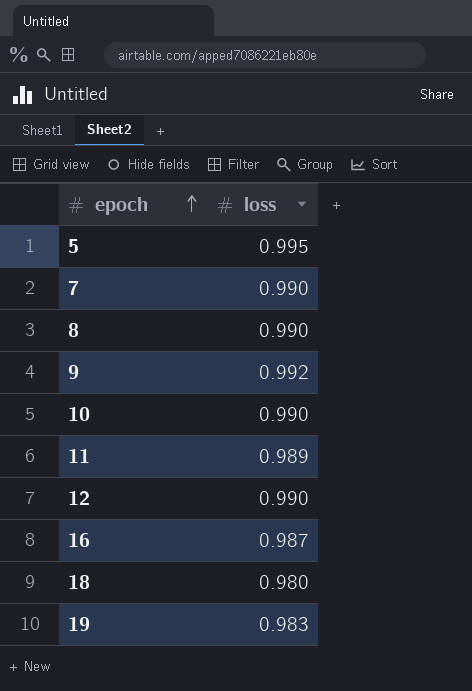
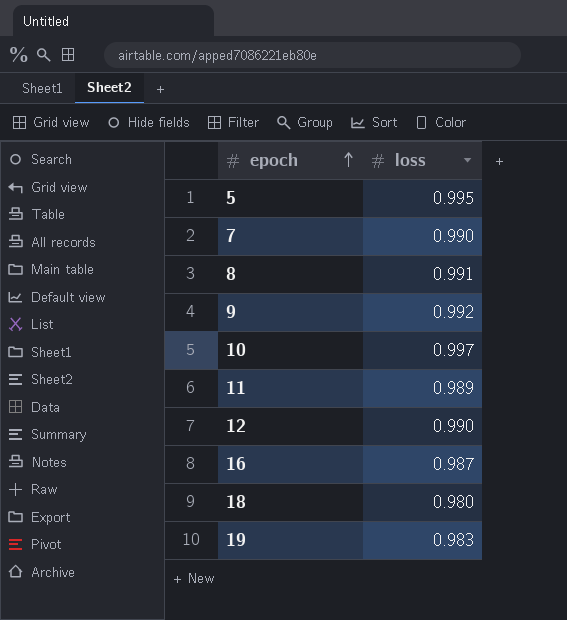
8 | loss: 0.990 -> 0.991
10 | loss: 0.990 -> 0.997

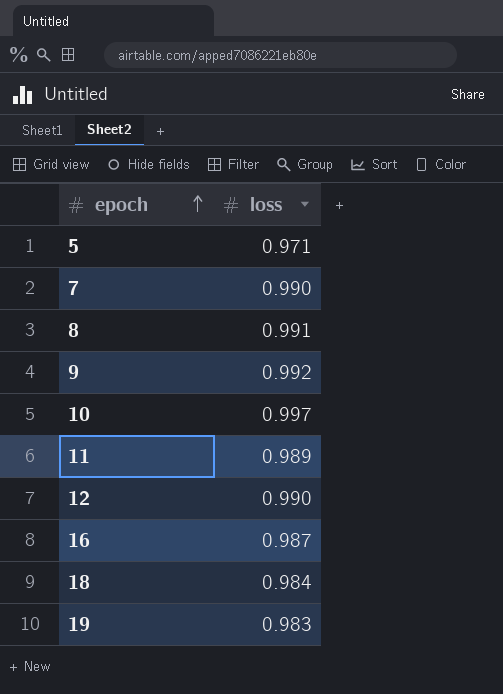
5 | loss: 0.995 -> 0.971
18 | loss: 0.980 -> 0.984

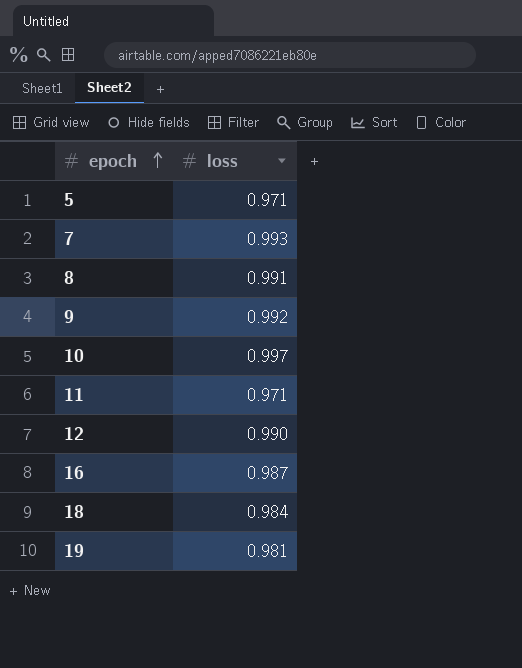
7 | loss: 0.990 -> 0.993
11 | loss: 0.989 -> 0.971
19 | loss: 0.983 -> 0.981

